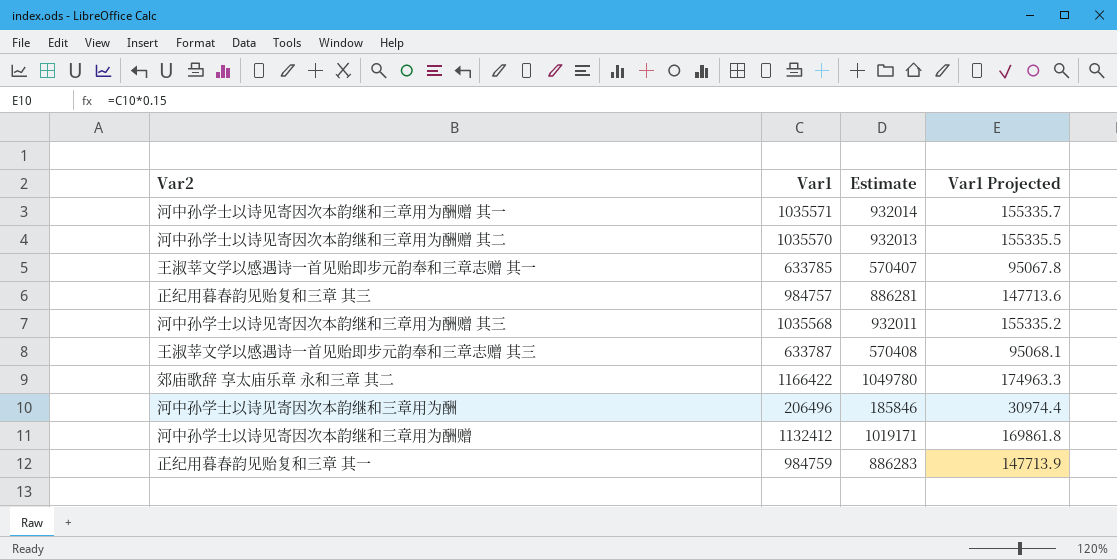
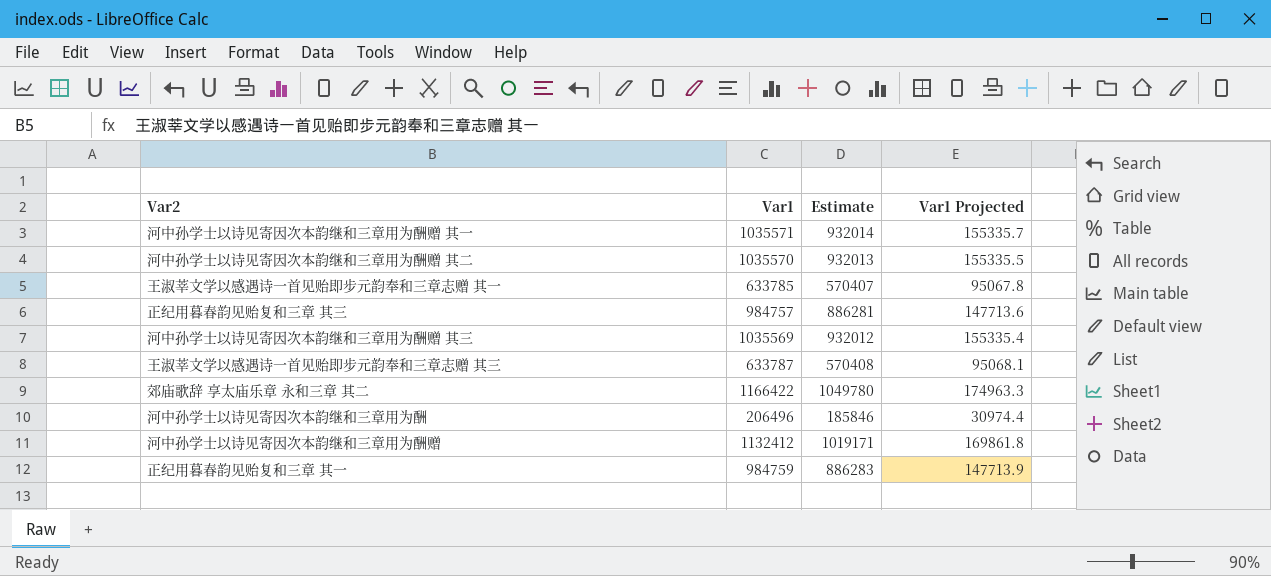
河中孙学士以诗见寄因次本韵继和三章用为酬赠 其三 | Var1: 1035568 -> 1035569
河中孙学士以诗见寄因次本韵继和三章用为酬赠 其三 | Estimate: 932011 -> 932012
河中孙学士以诗见寄因次本韵继和三章用为酬赠 其三 | Var1 Projected: 155335.2 -> 155335.4

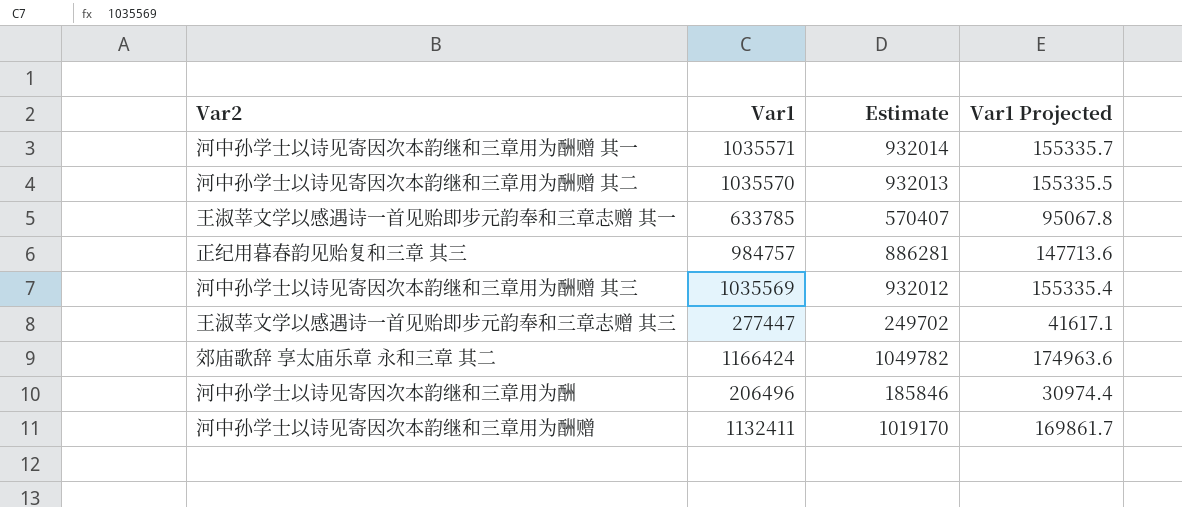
row 正纪用暮春韵见贻复和三章 其一: 984759 | 886283 | 147713.9 -> none
王淑莘文学以感遇诗一首见贻即步元韵奉和三章志赠 其三 | Var1: 633787 -> 277447
王淑莘文学以感遇诗一首见贻即步元韵奉和三章志赠 其三 | Estimate: 570408 -> 249702
王淑莘文学以感遇诗一首见贻即步元韵奉和三章志赠 其三 | Var1 Projected: 95068.1 -> 41617.1
郊庙歌辞 享太庙乐章 永和三章 其二 | Var1: 1166422 -> 1166424
郊庙歌辞 享太庙乐章 永和三章 其二 | Estimate: 1049780 -> 1049782
郊庙歌辞 享太庙乐章 永和三章 其二 | Var1 Projected: 174963.3 -> 174963.6
河中孙学士以诗见寄因次本韵继和三章用为酬赠 | Var1: 1132412 -> 1132411
河中孙学士以诗见寄因次本韵继和三章用为酬赠 | Estimate: 1019171 -> 1019170
河中孙学士以诗见寄因次本韵继和三章用为酬赠 | Var1 Projected: 169861.8 -> 169861.7

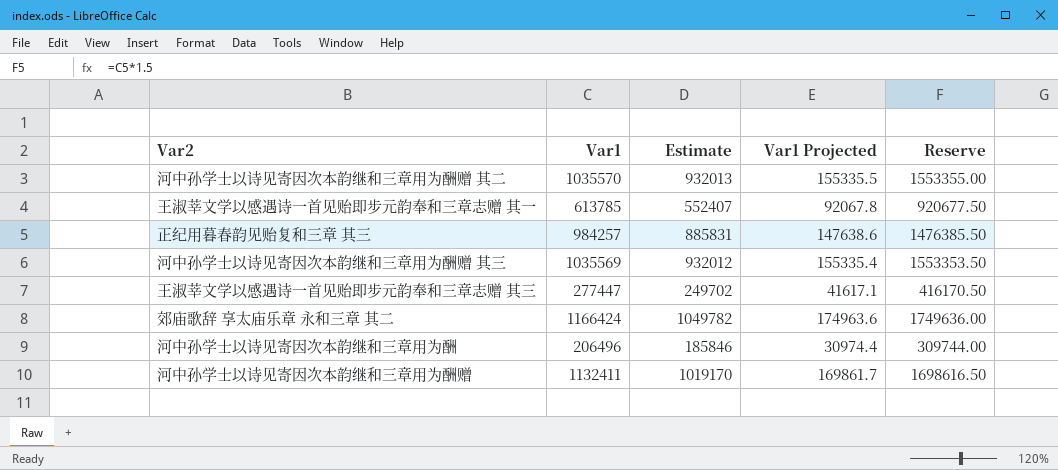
column Reserve | formula: none -> [Var1] * 1.5
row 河中孙学士以诗见寄因次本韵继和三章用为酬赠 其一: 1035571 | 932014 | 155335.7 -> none
王淑莘文学以感遇诗一首见贻即步元韵奉和三章志赠 其一 | Var1: 633785 -> 613785
王淑莘文学以感遇诗一首见贻即步元韵奉和三章志赠 其一 | Estimate: 570407 -> 552407
王淑莘文学以感遇诗一首见贻即步元韵奉和三章志赠 其一 | Var1 Projected: 95067.8 -> 92067.8
正纪用暮春韵见贻复和三章 其三 | Var1: 984757 -> 984257
正纪用暮春韵见贻复和三章 其三 | Estimate: 886281 -> 885831
正纪用暮春韵见贻复和三章 其三 | Var1 Projected: 147713.6 -> 147638.6

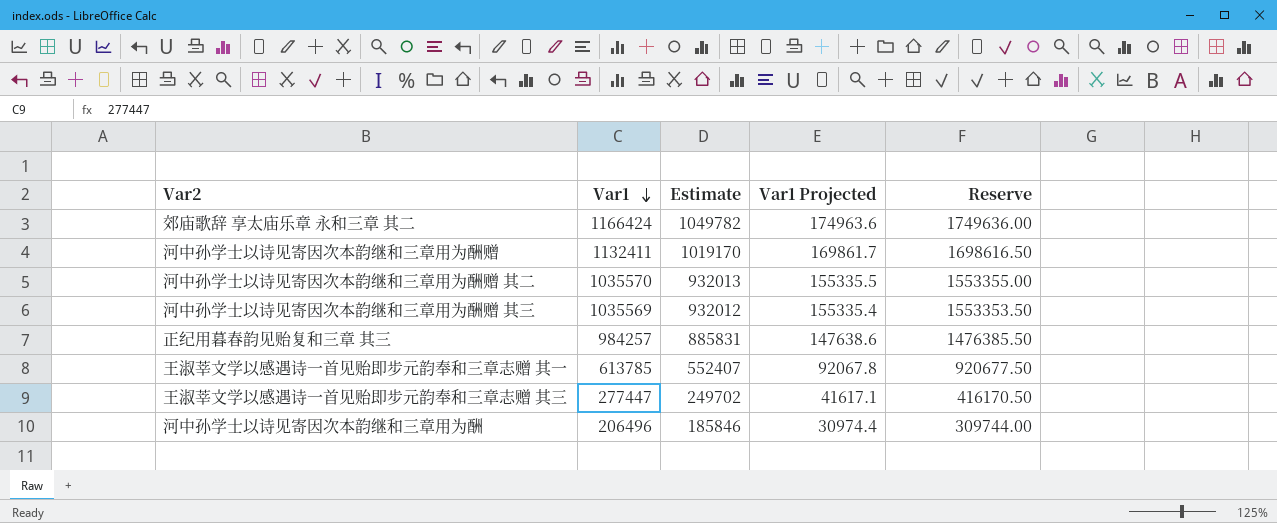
row order: none -> Var1 descending

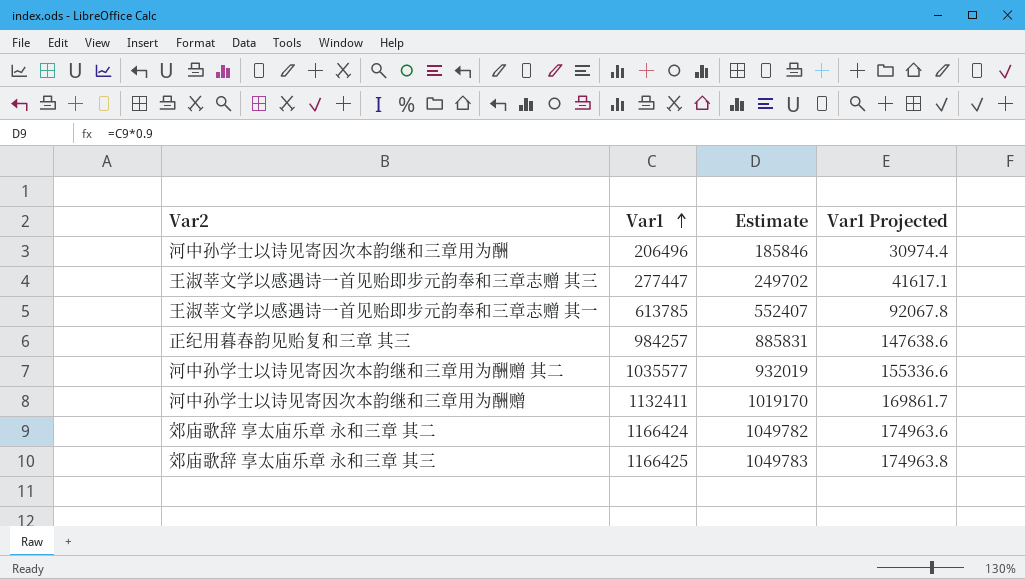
row order: Var1 descending -> Var1 ascending
column Reserve | formula: [Var1] * 1.5 -> none
row 河中孙学士以诗见寄因次本韵继和三章用为酬赠 其三: 1035569 | 932012 | 155335.4 | 1553353.50 -> none
河中孙学士以诗见寄因次本韵继和三章用为酬赠 其二 | Var1: 1035570 -> 1035577
河中孙学士以诗见寄因次本韵继和三章用为酬赠 其二 | Estimate: 932013 -> 932019
河中孙学士以诗见寄因次本韵继和三章用为酬赠 其二 | Var1 Projected: 155335.5 -> 155336.6
row 郊庙歌辞 享太庙乐章 永和三章 其三: none -> 1166425 | 1049783 | 174963.8

